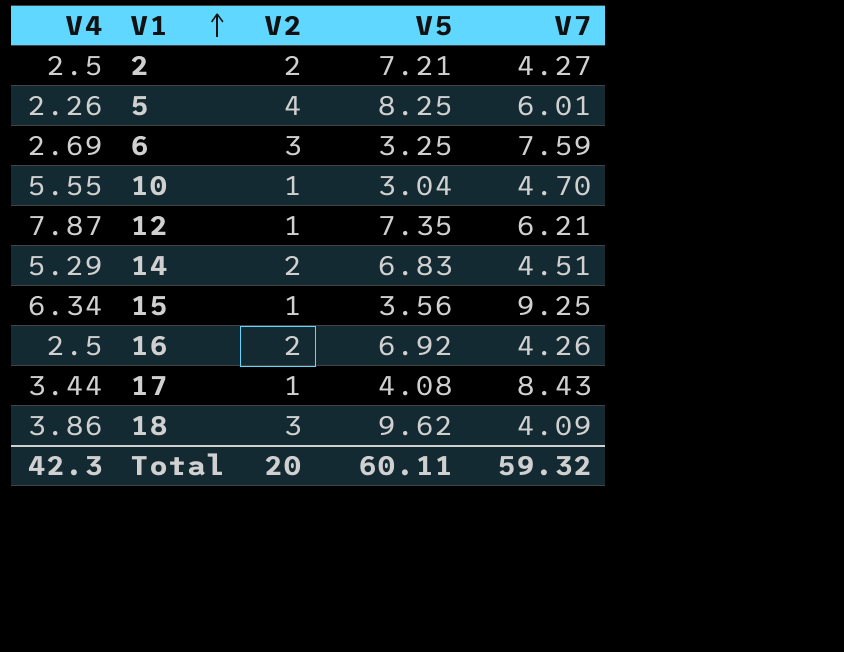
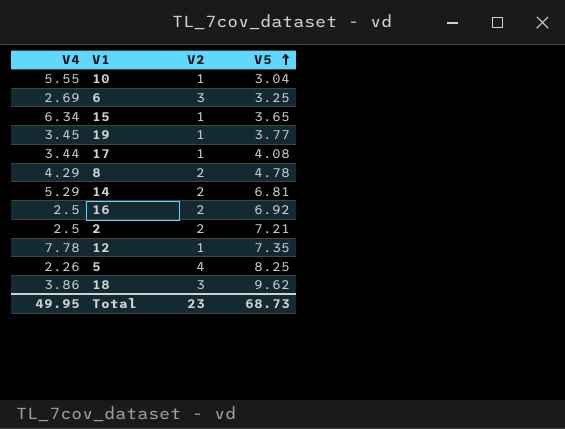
row order: V1 ascending -> V5 ascending
column V7 | position: 5 -> none
15 | V5: 3.56 -> 3.65
row 19: none -> 3.45 | 1 | 3.77
row 8: none -> 4.29 | 2 | 4.78
14 | V5: 6.83 -> 6.81
12 | V4: 7.87 -> 7.78
Total | V4: 42.3 -> 49.95
Total | V2: 20 -> 23
Total | V5: 60.11 -> 68.73

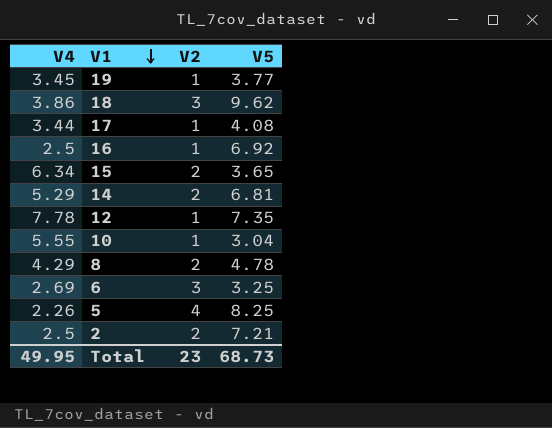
row order: V5 ascending -> V1 descending
16 | V2: 2 -> 1
15 | V2: 1 -> 2

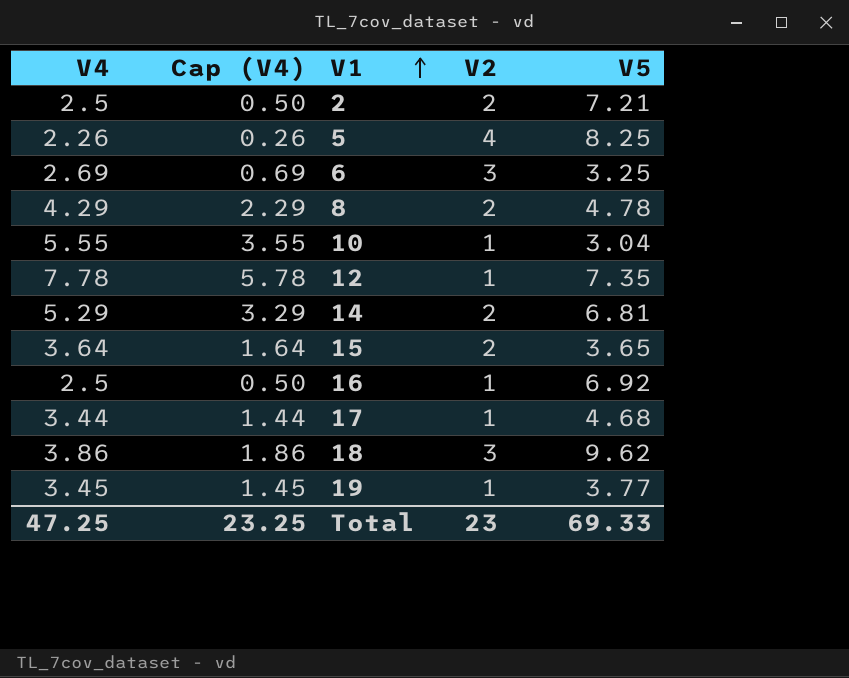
row order: V1 descending -> V1 ascending
column Cap (V4) | formula: none -> [V4] - 2
15 | V4: 6.34 -> 3.64
17 | V5: 4.08 -> 4.68
Total | V4: 49.95 -> 47.25
Total | V5: 68.73 -> 69.33

